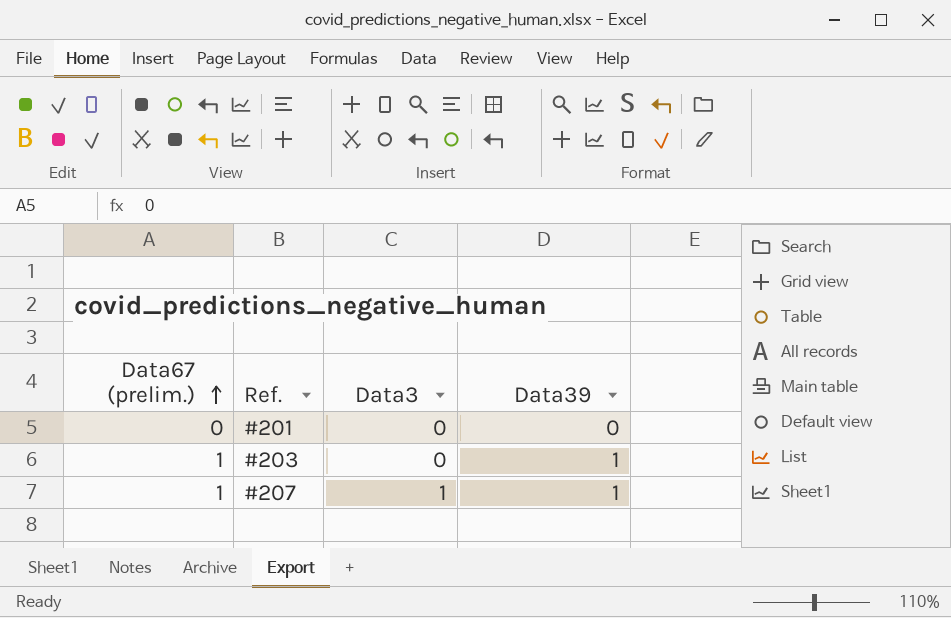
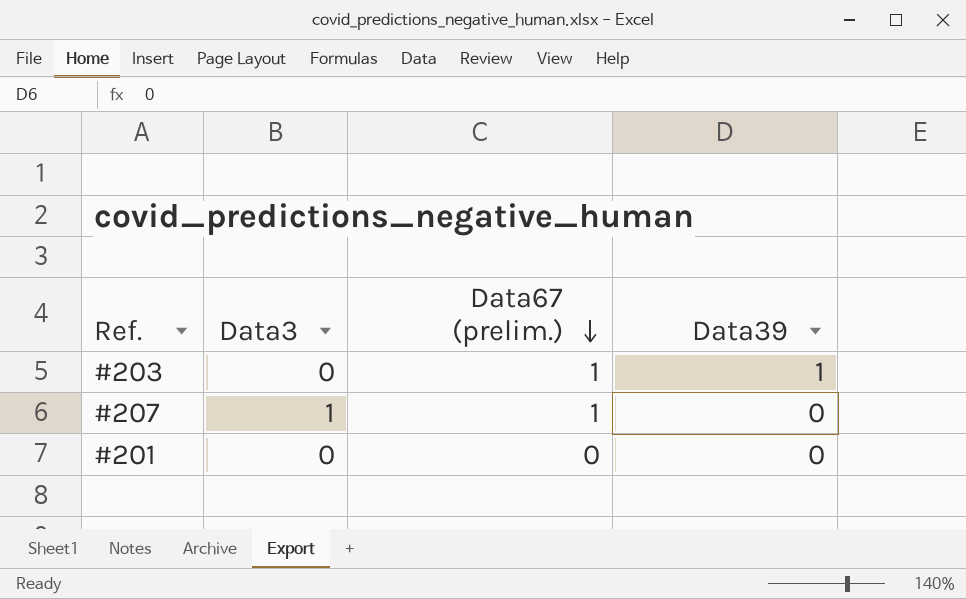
row order: Data67 (prelim.) ascending -> Data67 (prelim.) descending
column Data67 (prelim.) | position: 1 -> 3
#207 | Data39: 1 -> 0

